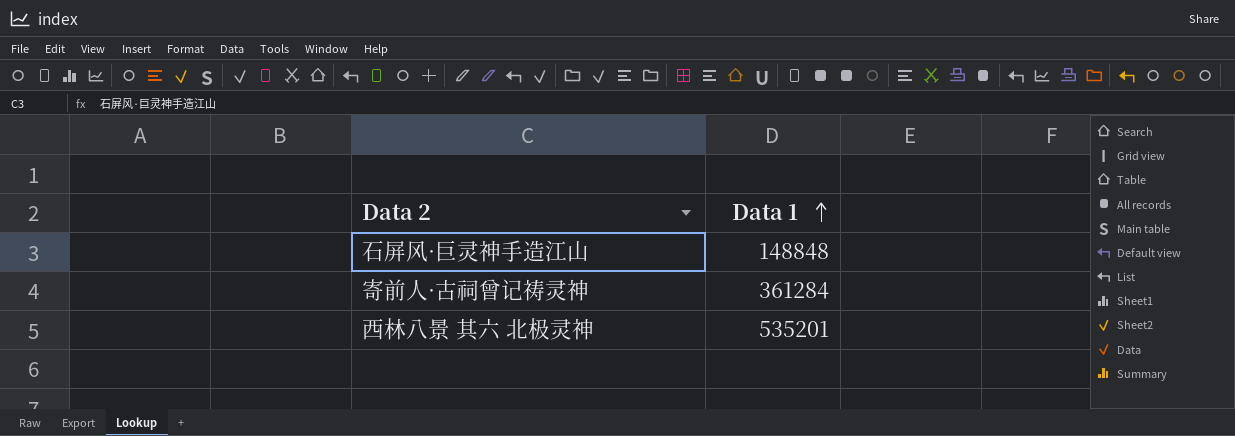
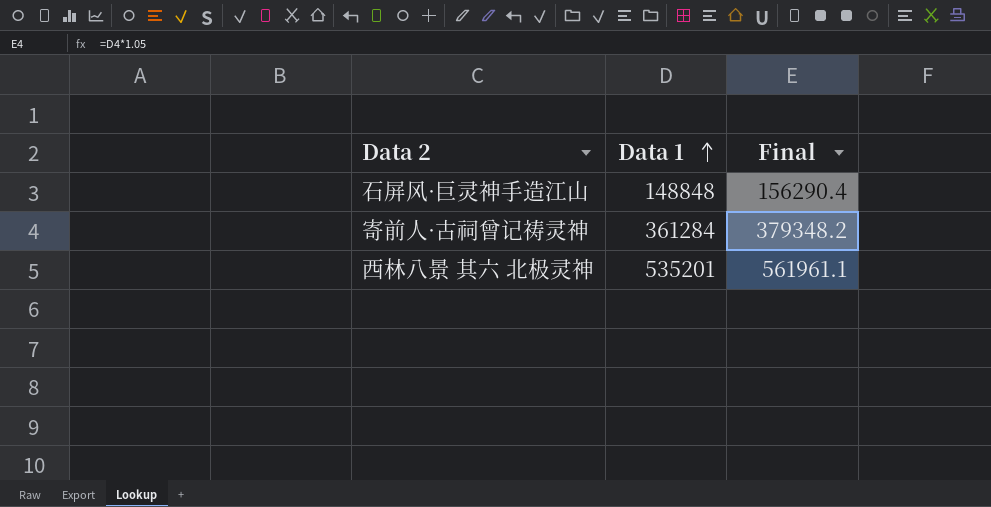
column Final | formula: none -> [Data 1] * 1.05

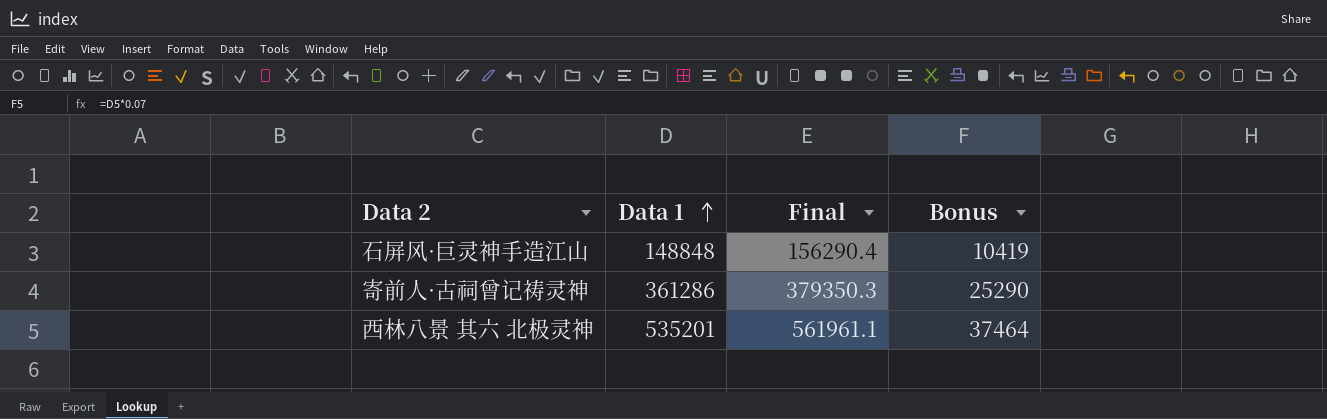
column Bonus | formula: none -> [Data 1] * 0.07
寄前人·古祠曾记祷灵神 | Data 1: 361284 -> 361286
寄前人·古祠曾记祷灵神 | Final: 379348.2 -> 379350.3

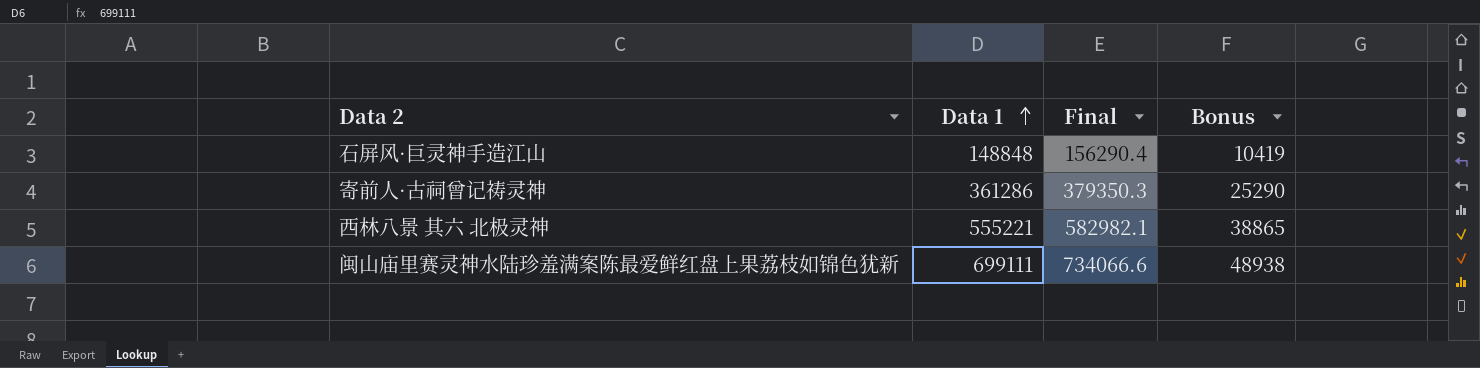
西林八景 其六 北极灵神 | Data 1: 535201 -> 555221
西林八景 其六 北极灵神 | Final: 561961.1 -> 582982.1
西林八景 其六 北极灵神 | Bonus: 37464 -> 38865
row 闽山庙里赛灵神水陆珍羞满案陈最爱鲜红盘上果荔枝如锦色犹新: none -> 699111 | 734066.6 | 48938

